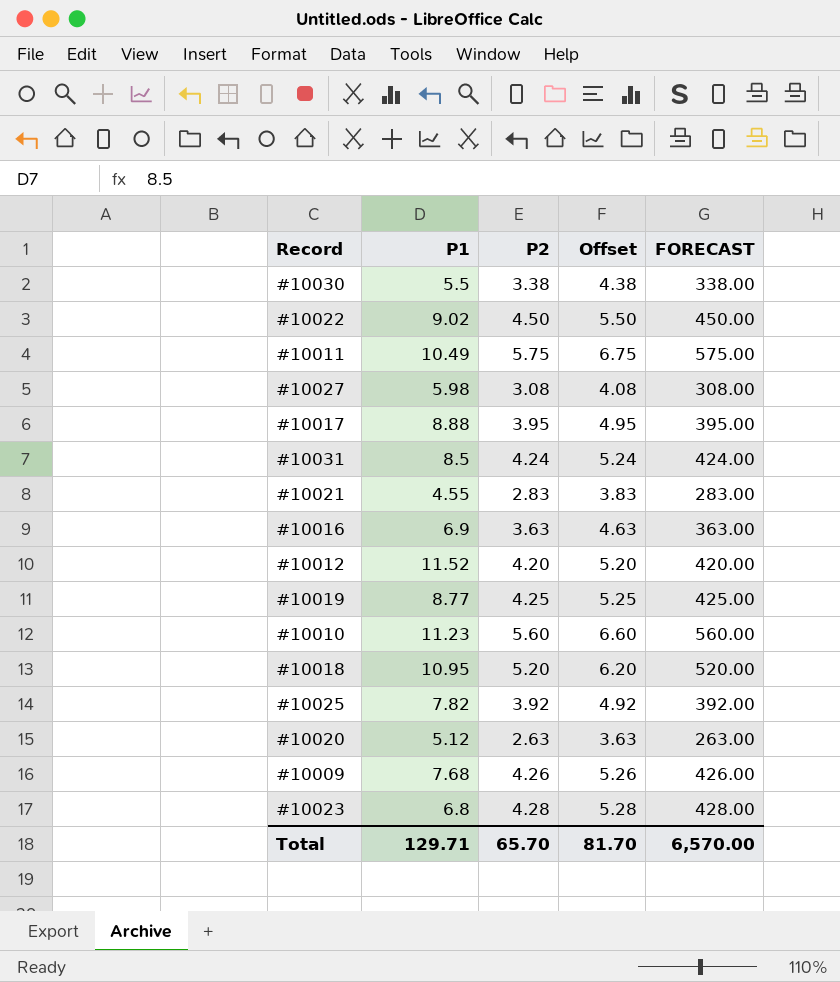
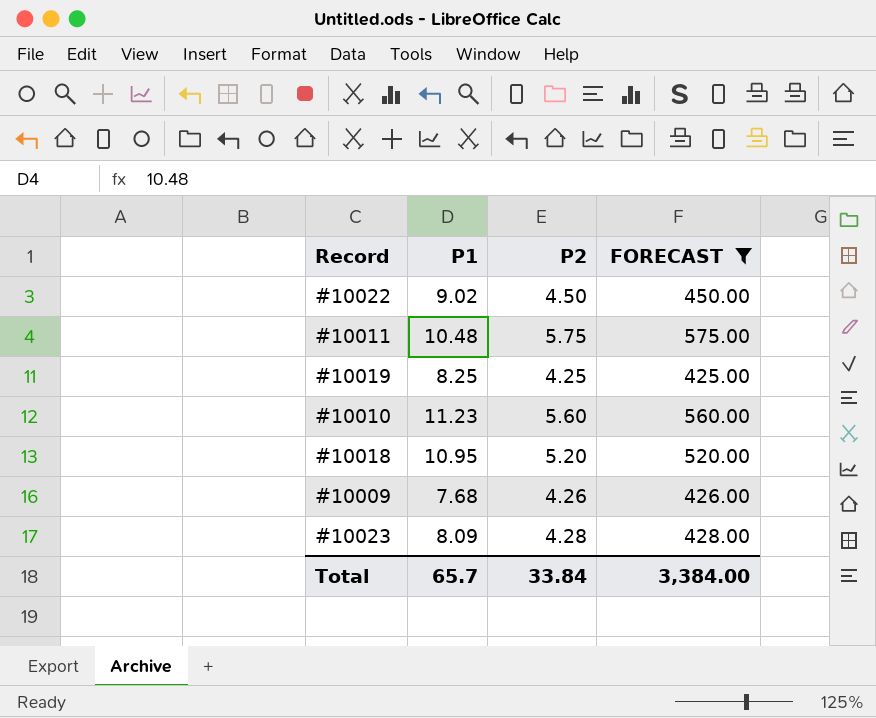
filter: none -> FORECAST >= 425.00
column Offset | formula: [P2] + 1 -> none
#10011 | P1: 10.49 -> 10.48
#10019 | P1: 8.77 -> 8.25
#10023 | P1: 6.8 -> 8.09
Total | P1: 129.71 -> 65.7
Total | P2: 65.70 -> 33.84
Total | FORECAST: 6,570.00 -> 3,384.00

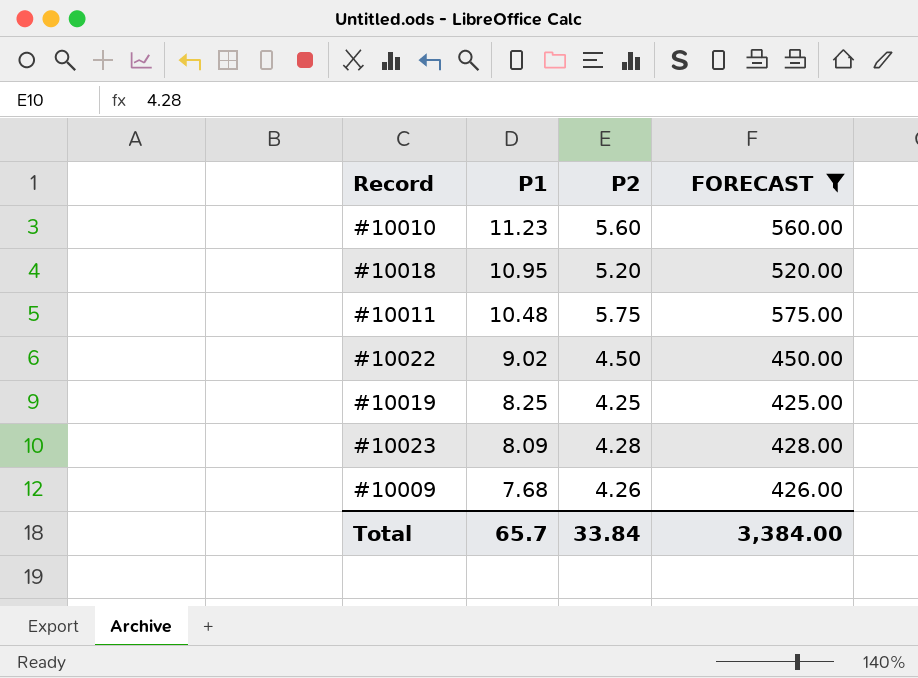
row order: none -> P1 descending

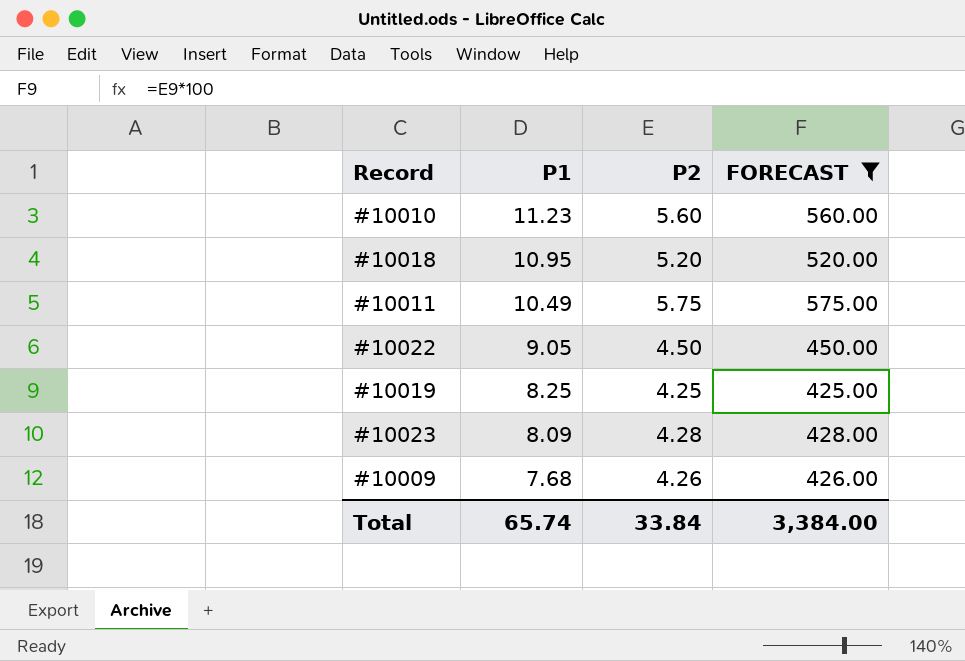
#10011 | P1: 10.48 -> 10.49
#10022 | P1: 9.02 -> 9.05
Total | P1: 65.7 -> 65.74

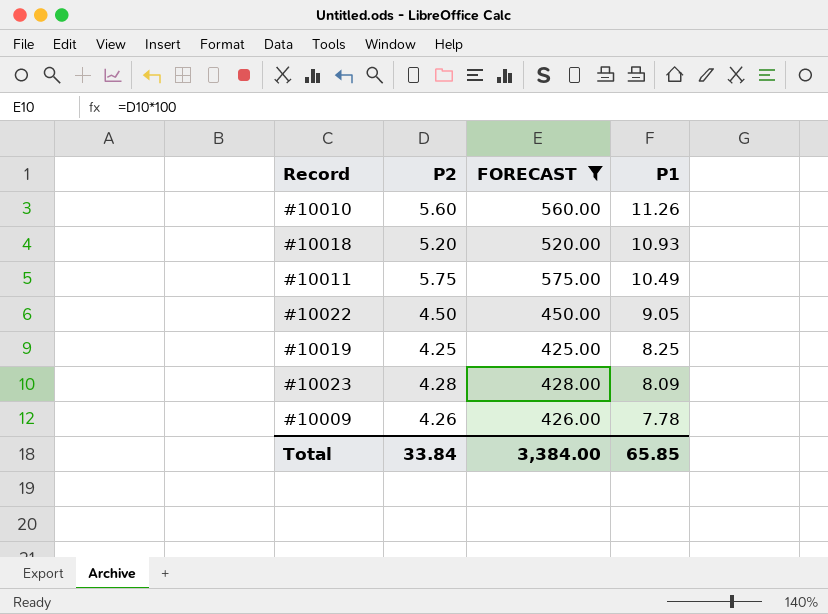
column P1 | position: 2 -> 4
#10010 | P1: 11.23 -> 11.26
#10018 | P1: 10.95 -> 10.93
#10009 | P1: 7.68 -> 7.78
Total | P1: 65.74 -> 65.85

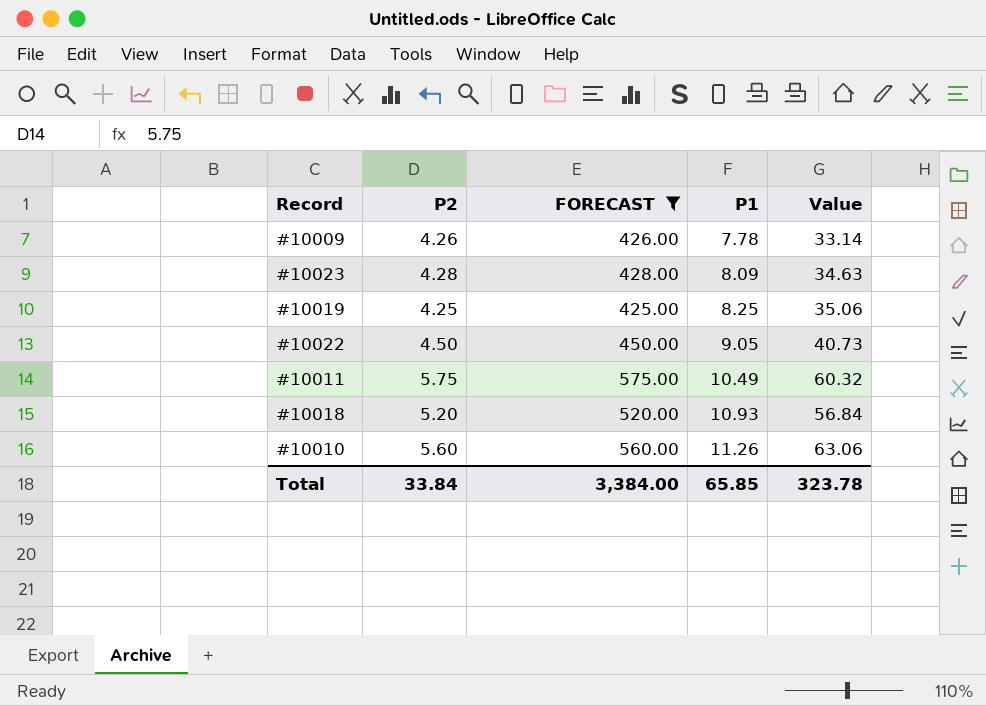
row order: P1 descending -> P1 ascending
column Value | formula: none -> [P2] * [P1]

